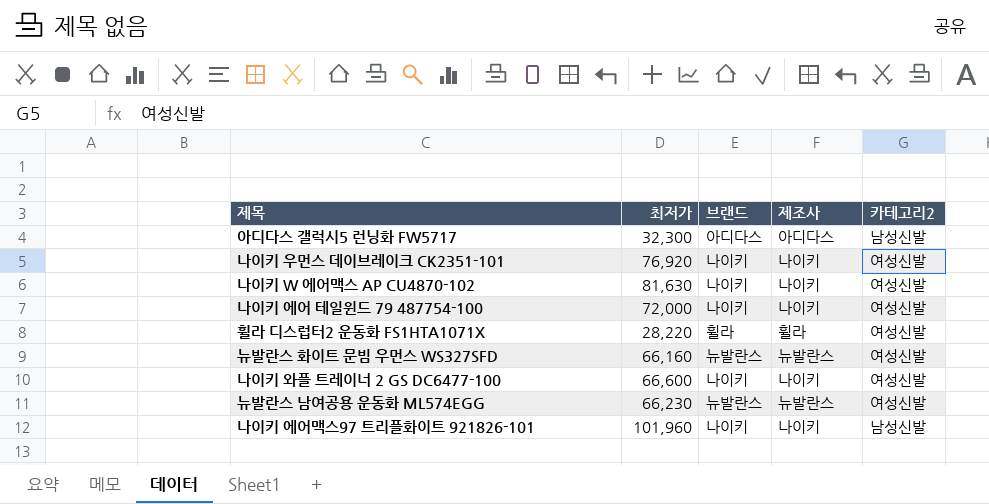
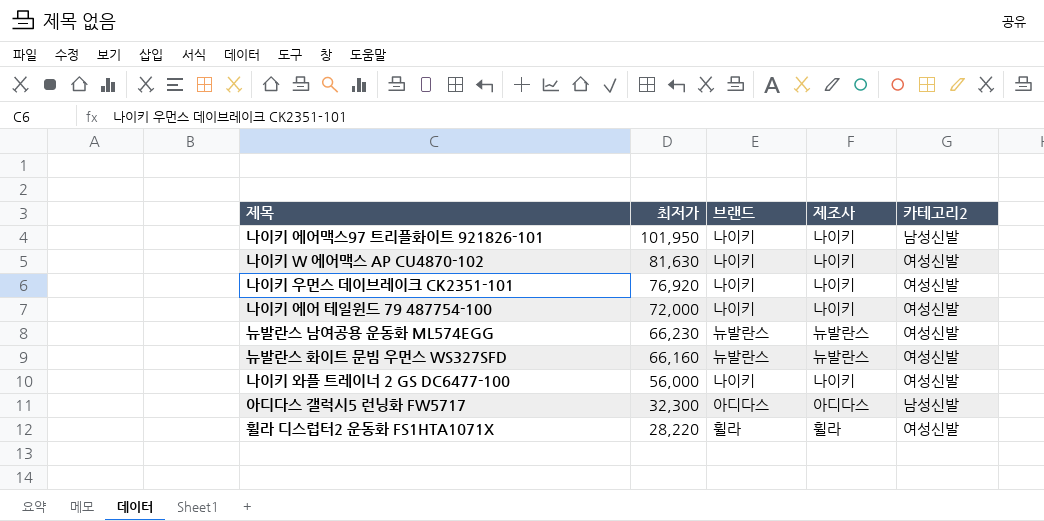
row order: none -> 최저가 descending
나이키 에어맥스97 트리플화이트 921826-101 | 최저가: 101,960 -> 101,950
나이키 와플 트레이너 2 GS DC6477-100 | 최저가: 66,600 -> 56,000

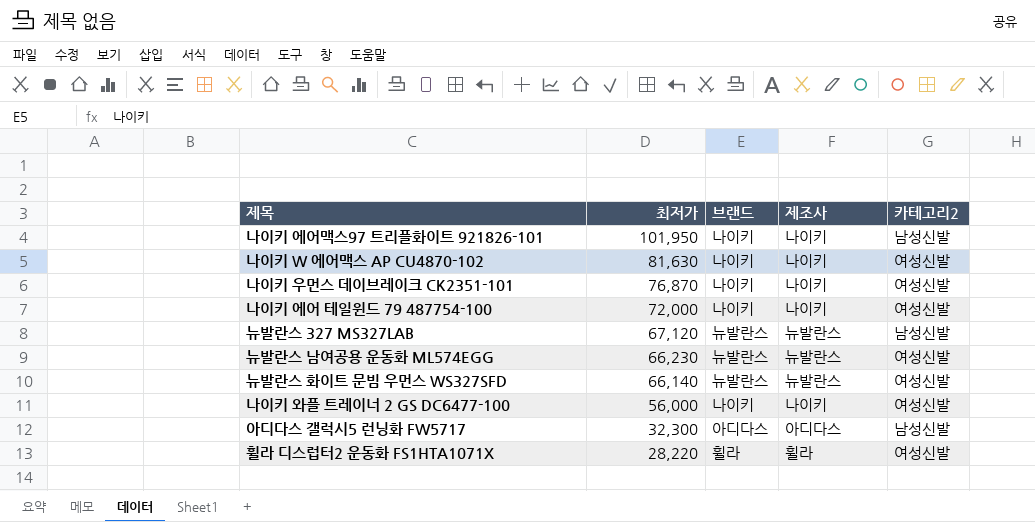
나이키 우먼스 데이브레이크 CK2351-101 | 최저가: 76,920 -> 76,870
row 뉴발란스 327 MS327LAB: none -> 67,120 | 뉴발란스 | 뉴발란스 | 남성신발
뉴발란스 화이트 문빔 우먼스 WS327SFD | 최저가: 66,160 -> 66,140

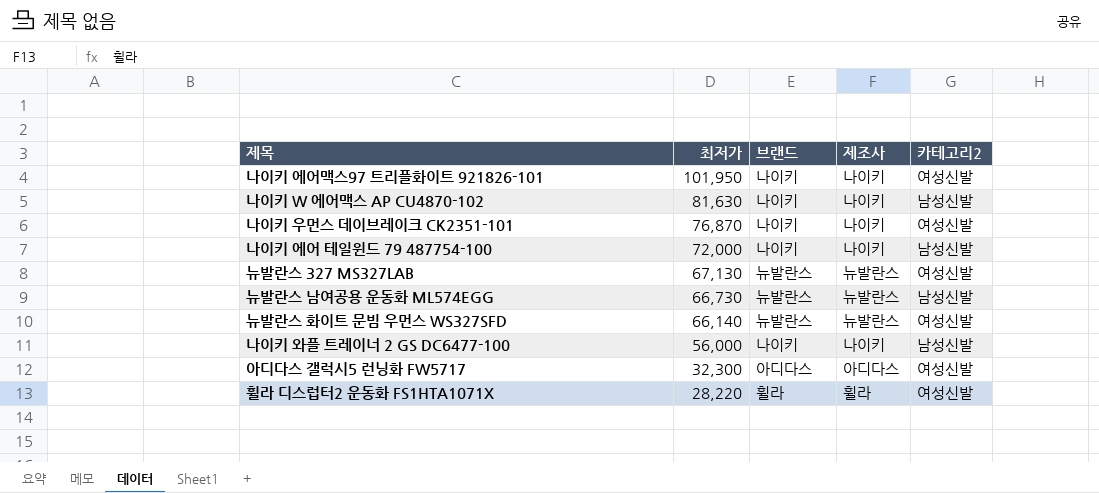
나이키 에어맥스97 트리플화이트 921826-101 | 카테고리2: 남성신발 -> 여성신발
나이키 W 에어맥스 AP CU4870-102 | 카테고리2: 여성신발 -> 남성신발
나이키 에어 테일윈드 79 487754-100 | 카테고리2: 여성신발 -> 남성신발
뉴발란스 327 MS327LAB | 최저가: 67,120 -> 67,130
뉴발란스 327 MS327LAB | 카테고리2: 남성신발 -> 여성신발
뉴발란스 남여공용 운동화 ML574EGG | 최저가: 66,230 -> 66,730
뉴발란스 남여공용 운동화 ML574EGG | 카테고리2: 여성신발 -> 남성신발
나이키 와플 트레이너 2 GS DC6477-100 | 카테고리2: 여성신발 -> 남성신발
아디다스 갤럭시5 런닝화 FW5717 | 카테고리2: 남성신발 -> 여성신발

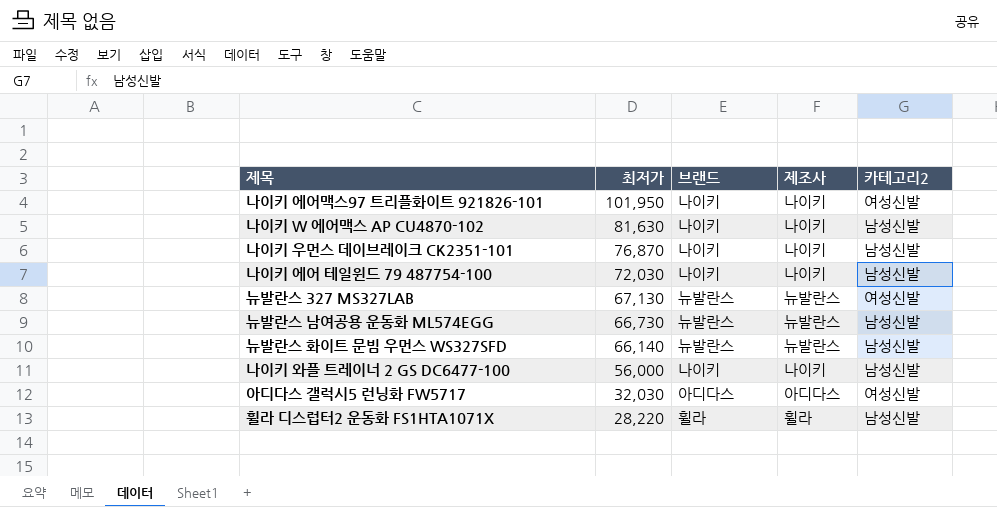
나이키 우먼스 데이브레이크 CK2351-101 | 카테고리2: 여성신발 -> 남성신발
나이키 에어 테일윈드 79 487754-100 | 최저가: 72,000 -> 72,030
뉴발란스 화이트 문빔 우먼스 WS327SFD | 카테고리2: 여성신발 -> 남성신발
아디다스 갤럭시5 런닝화 FW5717 | 최저가: 32,300 -> 32,030
휠라 디스럽터2 운동화 FS1HTA1071X | 카테고리2: 여성신발 -> 남성신발

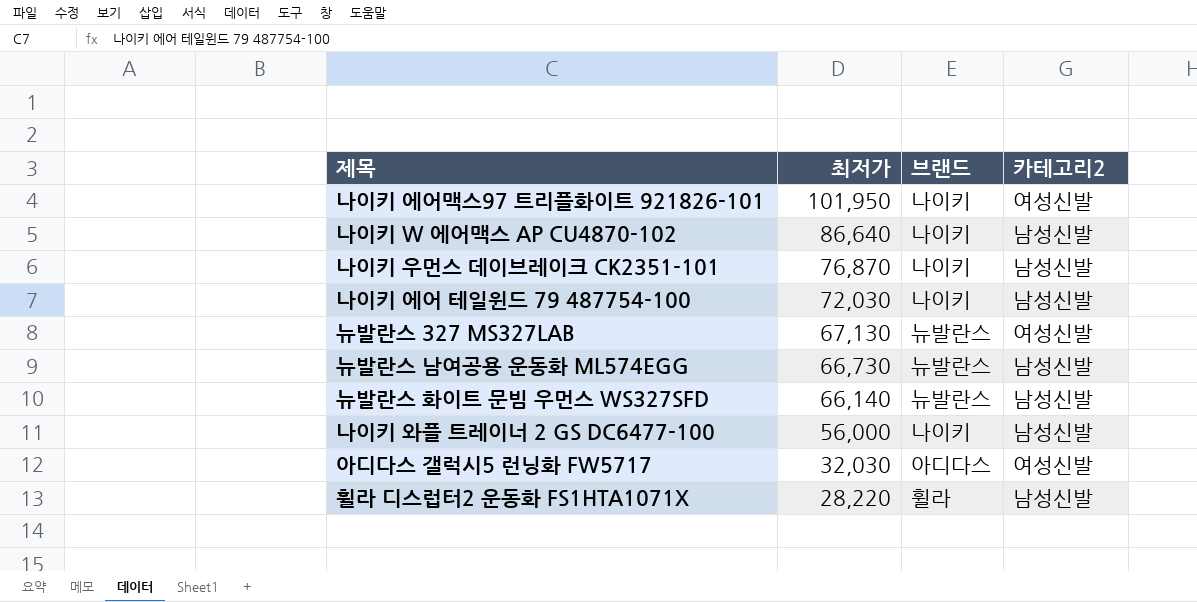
column 제조사 | position: 4 -> none
나이키 W 에어맥스 AP CU4870-102 | 최저가: 81,630 -> 86,640

